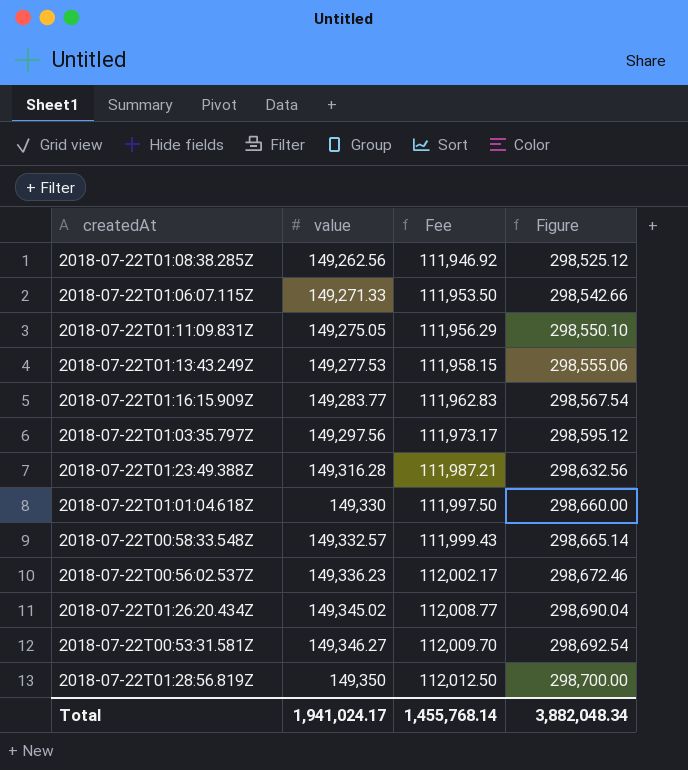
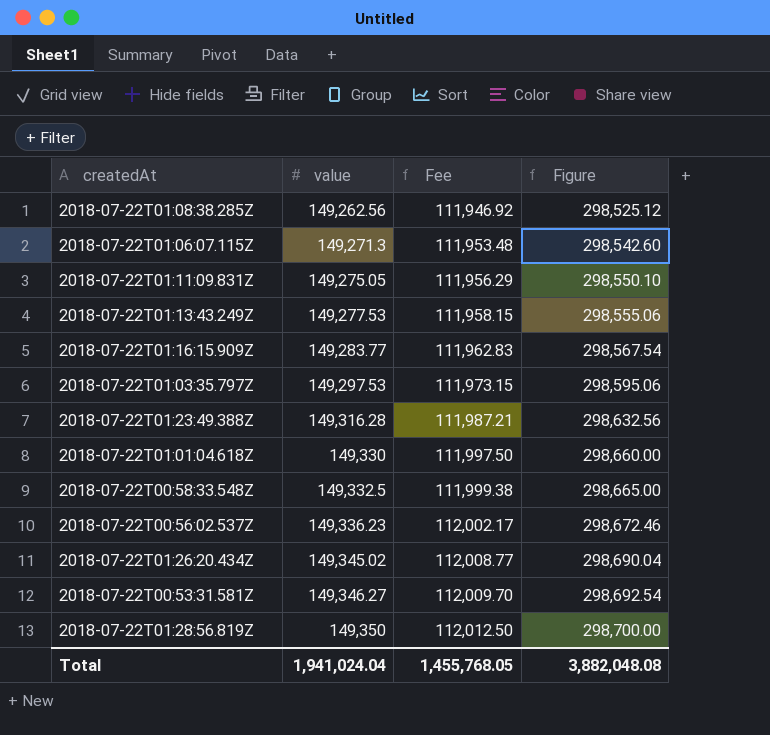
2018-07-22T01:06:07.115Z | value: 149,271.33 -> 149,271.3
2018-07-22T01:06:07.115Z | Fee: 111,953.50 -> 111,953.48
2018-07-22T01:06:07.115Z | Figure: 298,542.66 -> 298,542.60
2018-07-22T01:03:35.797Z | value: 149,297.56 -> 149,297.53
2018-07-22T01:03:35.797Z | Fee: 111,973.17 -> 111,973.15
2018-07-22T01:03:35.797Z | Figure: 298,595.12 -> 298,595.06
2018-07-22T00:58:33.548Z | value: 149,332.57 -> 149,332.5
2018-07-22T00:58:33.548Z | Fee: 111,999.43 -> 111,999.38
2018-07-22T00:58:33.548Z | Figure: 298,665.14 -> 298,665.00
Total | value: 1,941,024.17 -> 1,941,024.04
Total | Fee: 1,455,768.14 -> 1,455,768.05
Total | Figure: 3,882,048.34 -> 3,882,048.08

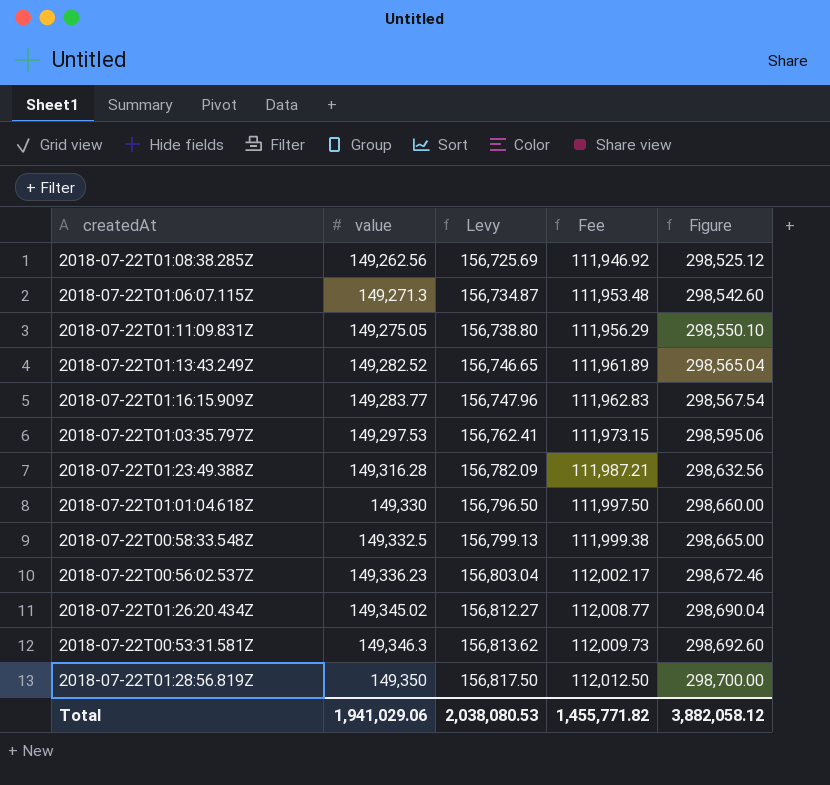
column Levy | formula: none -> [value] * 1.05
2018-07-22T01:13:43.249Z | value: 149,277.53 -> 149,282.52
2018-07-22T01:13:43.249Z | Fee: 111,958.15 -> 111,961.89
2018-07-22T01:13:43.249Z | Figure: 298,555.06 -> 298,565.04
2018-07-22T00:53:31.581Z | value: 149,346.27 -> 149,346.3
2018-07-22T00:53:31.581Z | Fee: 112,009.70 -> 112,009.73
2018-07-22T00:53:31.581Z | Figure: 298,692.54 -> 298,692.60
Total | value: 1,941,024.04 -> 1,941,029.06
Total | Fee: 1,455,768.05 -> 1,455,771.82
Total | Figure: 3,882,048.08 -> 3,882,058.12

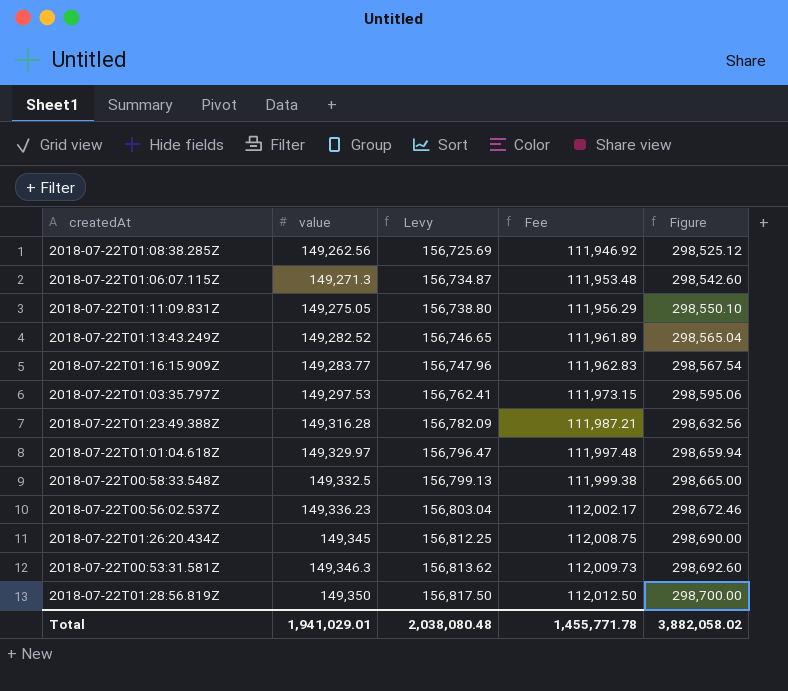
2018-07-22T01:01:04.618Z | value: 149,330 -> 149,329.97
2018-07-22T01:01:04.618Z | Levy: 156,796.50 -> 156,796.47
2018-07-22T01:01:04.618Z | Fee: 111,997.50 -> 111,997.48
2018-07-22T01:01:04.618Z | Figure: 298,660.00 -> 298,659.94
2018-07-22T01:26:20.434Z | value: 149,345.02 -> 149,345
2018-07-22T01:26:20.434Z | Levy: 156,812.27 -> 156,812.25
2018-07-22T01:26:20.434Z | Fee: 112,008.77 -> 112,008.75
2018-07-22T01:26:20.434Z | Figure: 298,690.04 -> 298,690.00
Total | value: 1,941,029.06 -> 1,941,029.01
Total | Levy: 2,038,080.53 -> 2,038,080.48
Total | Fee: 1,455,771.82 -> 1,455,771.78
Total | Figure: 3,882,058.12 -> 3,882,058.02

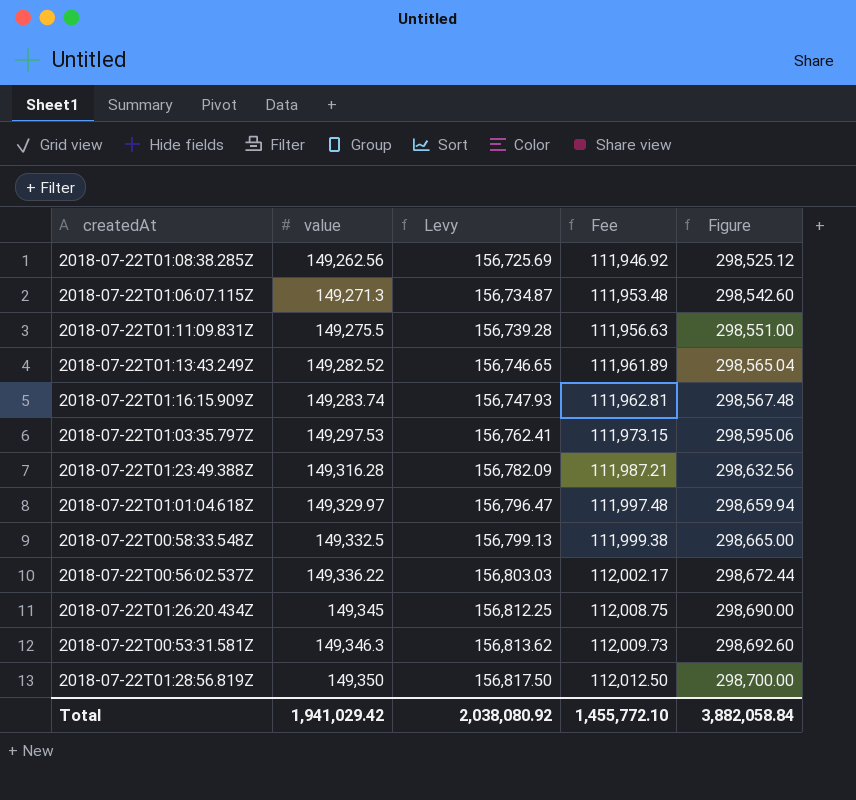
2018-07-22T01:11:09.831Z | value: 149,275.05 -> 149,275.5
2018-07-22T01:11:09.831Z | Levy: 156,738.80 -> 156,739.28
2018-07-22T01:11:09.831Z | Fee: 111,956.29 -> 111,956.63
2018-07-22T01:11:09.831Z | Figure: 298,550.10 -> 298,551.00
2018-07-22T01:16:15.909Z | value: 149,283.77 -> 149,283.74
2018-07-22T01:16:15.909Z | Levy: 156,747.96 -> 156,747.93
2018-07-22T01:16:15.909Z | Fee: 111,962.83 -> 111,962.81
2018-07-22T01:16:15.909Z | Figure: 298,567.54 -> 298,567.48
2018-07-22T00:56:02.537Z | value: 149,336.23 -> 149,336.22
2018-07-22T00:56:02.537Z | Levy: 156,803.04 -> 156,803.03
2018-07-22T00:56:02.537Z | Figure: 298,672.46 -> 298,672.44
Total | value: 1,941,029.01 -> 1,941,029.42
Total | Levy: 2,038,080.48 -> 2,038,080.92
Total | Fee: 1,455,771.78 -> 1,455,772.10
Total | Figure: 3,882,058.02 -> 3,882,058.84

